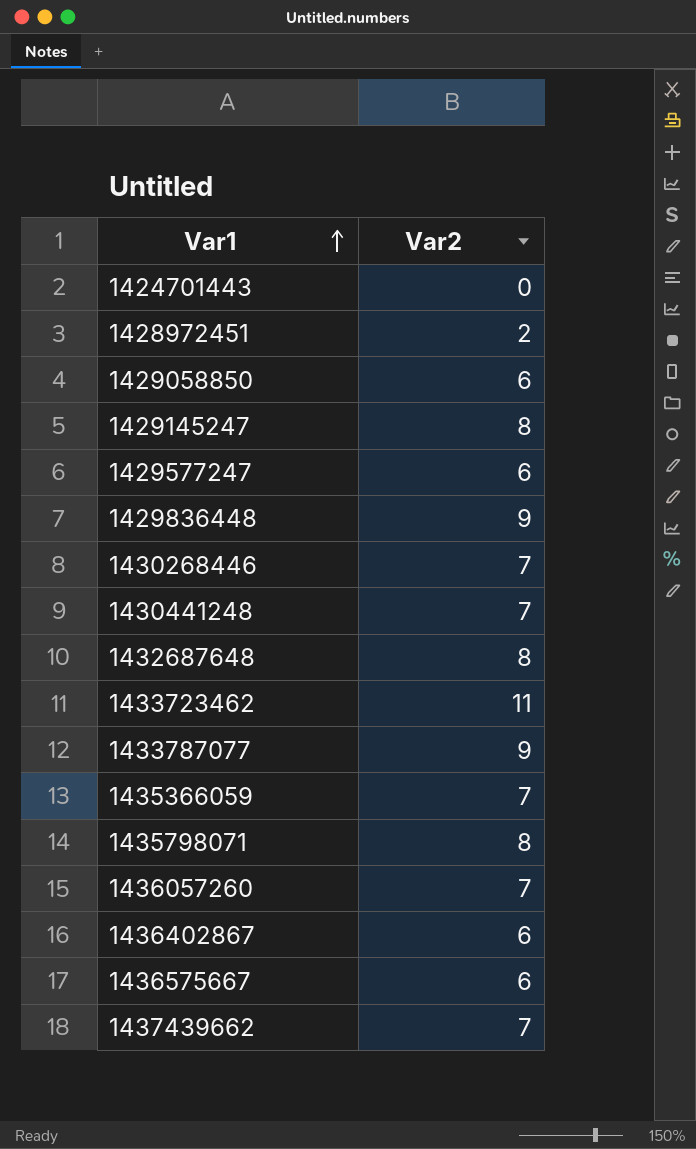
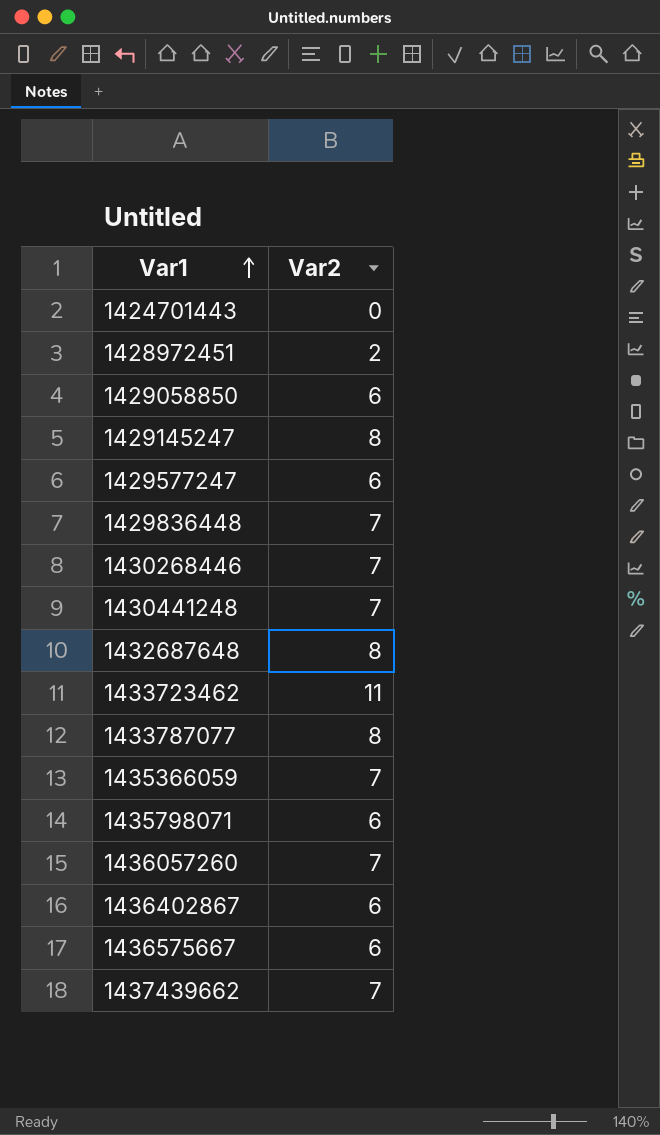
1429836448 | Var2: 9 -> 7
1433787077 | Var2: 9 -> 8
1435798071 | Var2: 8 -> 6

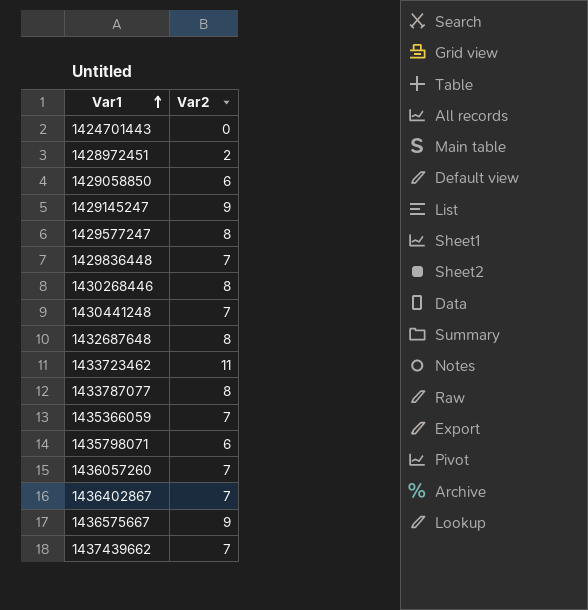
1429145247 | Var2: 8 -> 9
1429577247 | Var2: 6 -> 8
1430268446 | Var2: 7 -> 8
1436402867 | Var2: 6 -> 7
1436575667 | Var2: 6 -> 9

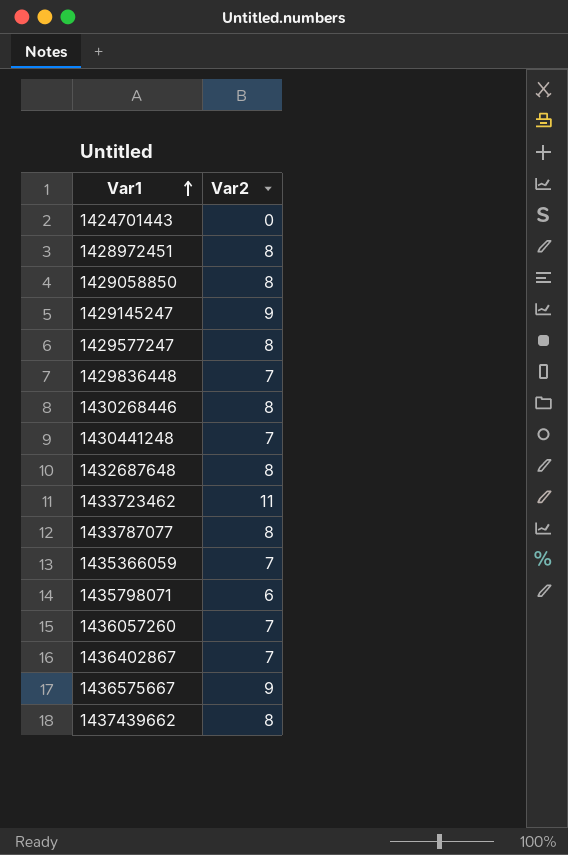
1428972451 | Var2: 2 -> 8
1429058850 | Var2: 6 -> 8
1437439662 | Var2: 7 -> 8

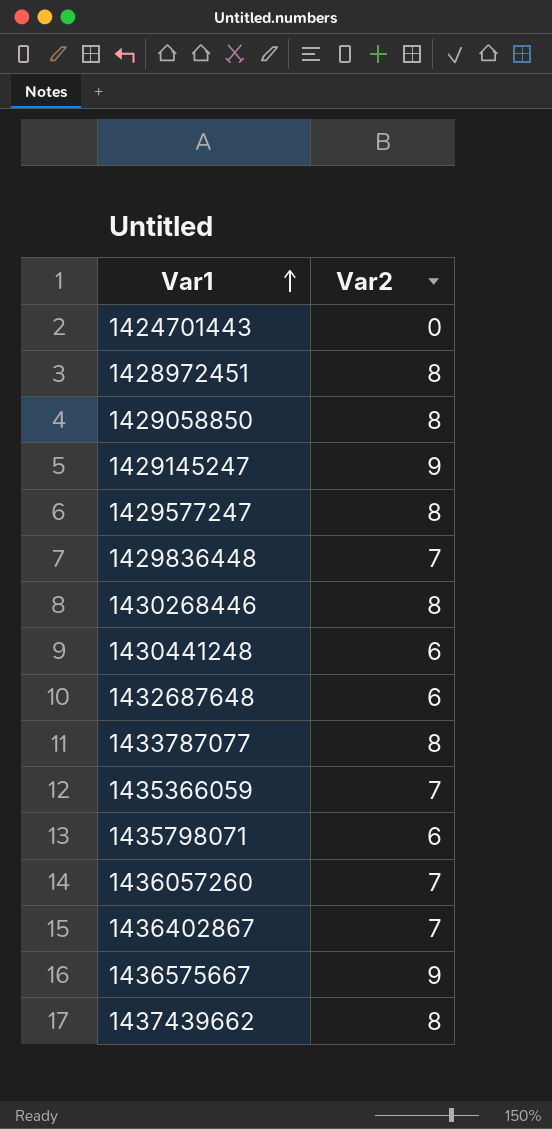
row 1433723462: 11 -> none
1430441248 | Var2: 7 -> 6
1432687648 | Var2: 8 -> 6

